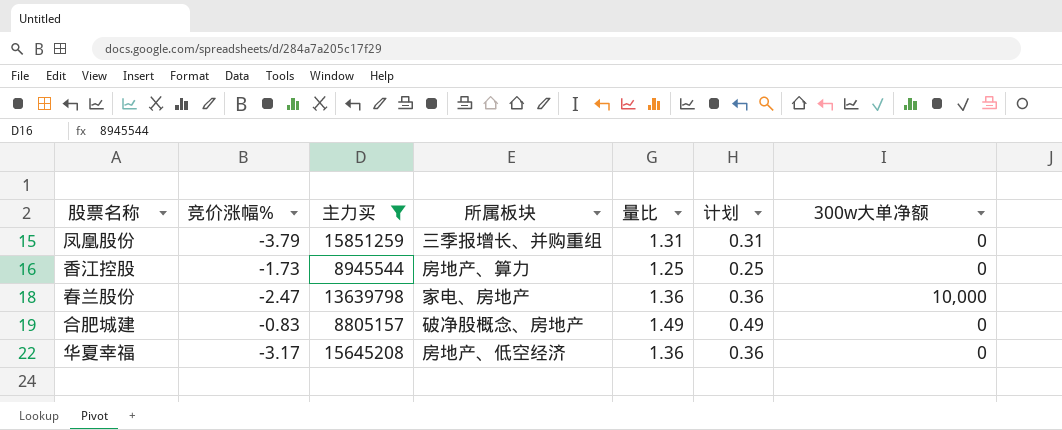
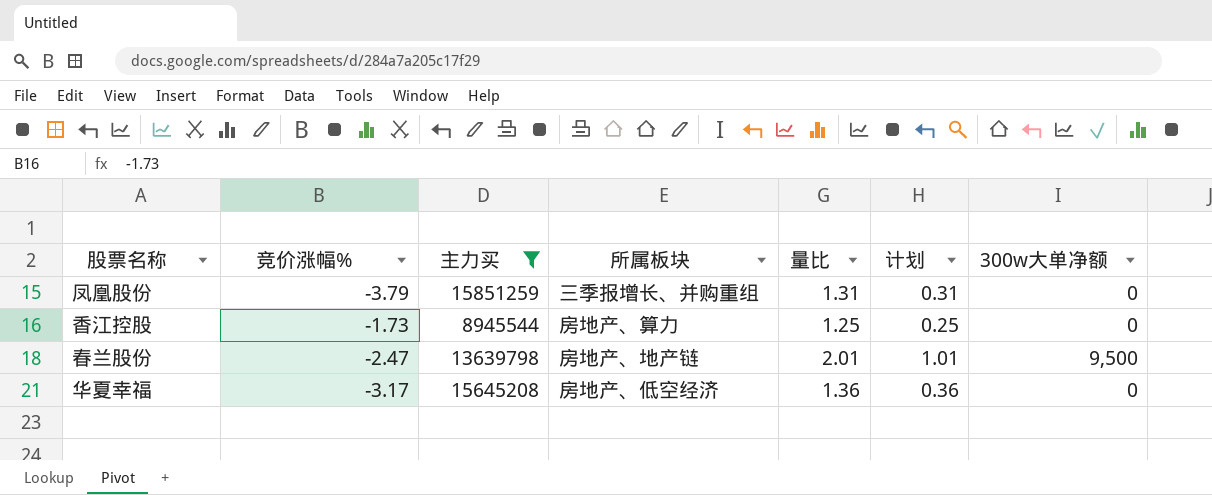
row 合肥城建: -0.83 | 8805157 | 破净股概念、房地产 | 1.49 | 0.49 | 0 -> none
春兰股份 | 所属板块: 家电、房地产 -> 房地产、地产链
春兰股份 | 量比: 1.36 -> 2.01
春兰股份 | 计划: 0.36 -> 1.01
春兰股份 | 300w大单净额: 10,000 -> 9,500

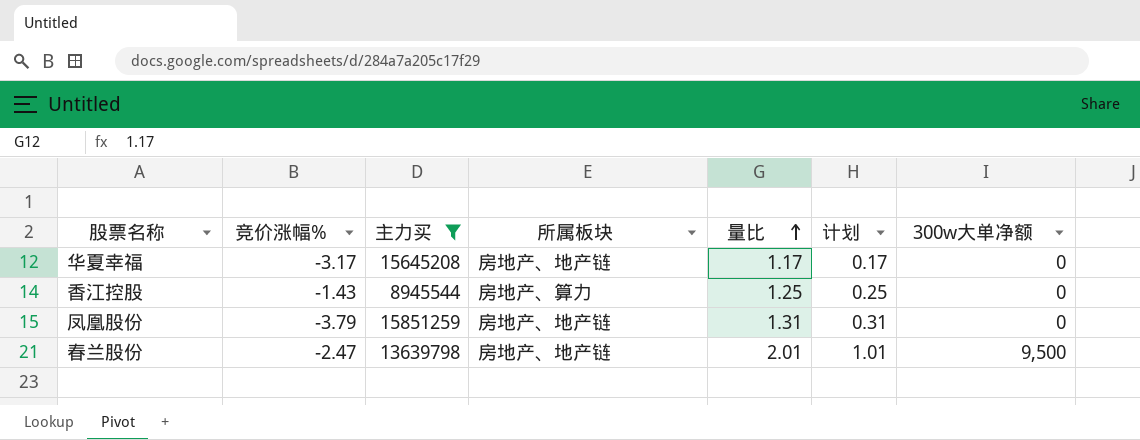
row order: none -> 量比 ascending
华夏幸福 | 所属板块: 房地产、低空经济 -> 房地产、地产链
华夏幸福 | 量比: 1.36 -> 1.17
华夏幸福 | 计划: 0.36 -> 0.17
香江控股 | 竞价涨幅%: -1.73 -> -1.43
凤凰股份 | 所属板块: 三季报增长、并购重组 -> 房地产、地产链

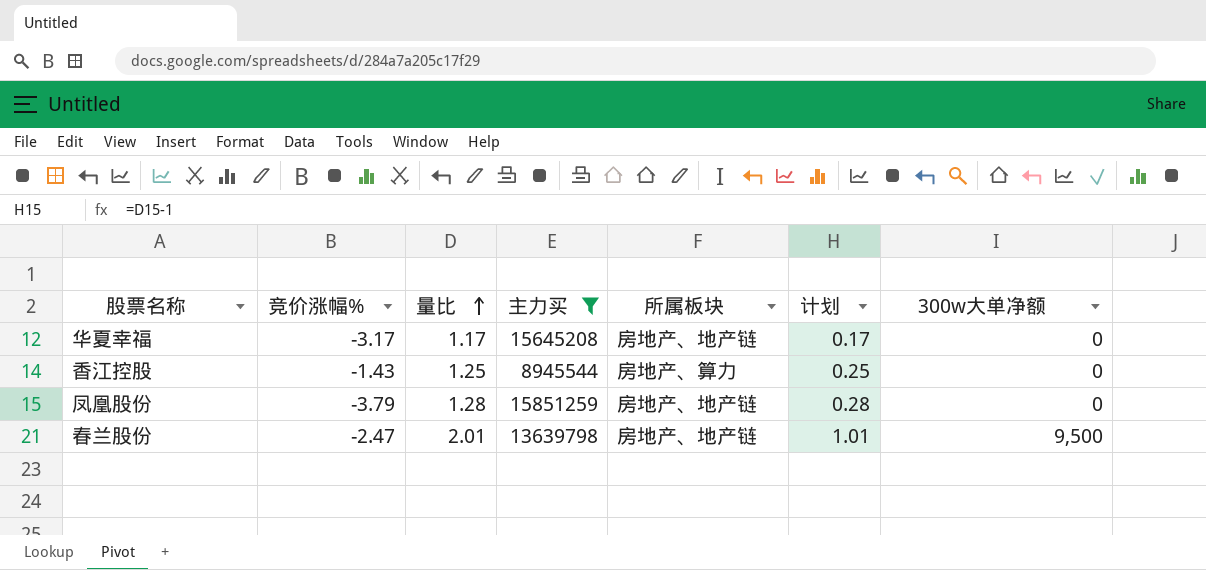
column 量比 | position: 5 -> 3
凤凰股份 | 量比: 1.31 -> 1.28
凤凰股份 | 计划: 0.31 -> 0.28

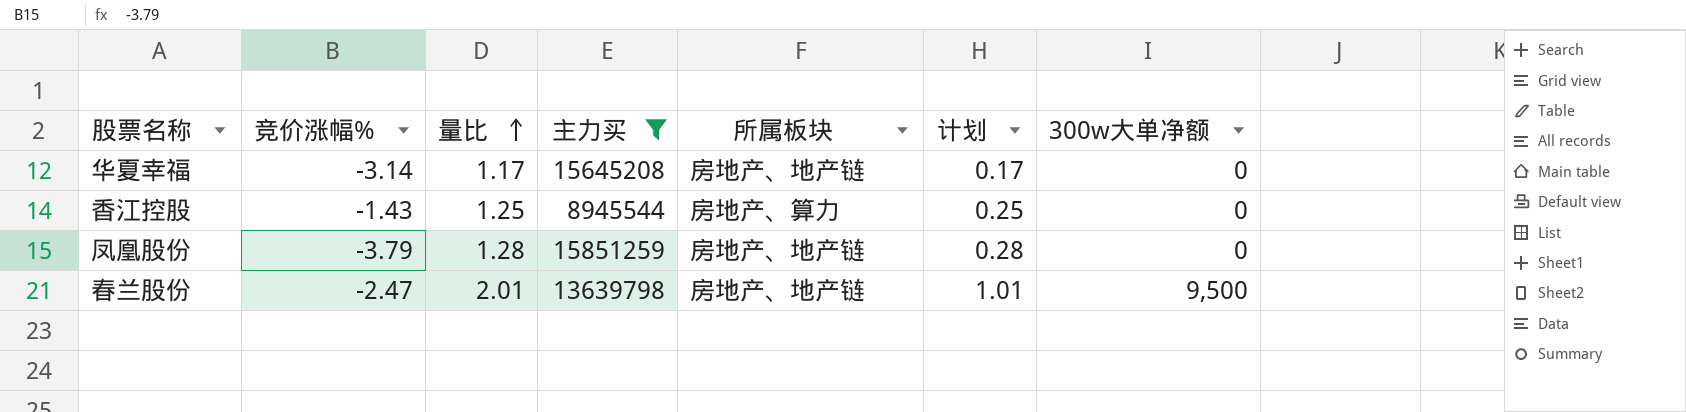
华夏幸福 | 竞价涨幅%: -3.17 -> -3.14

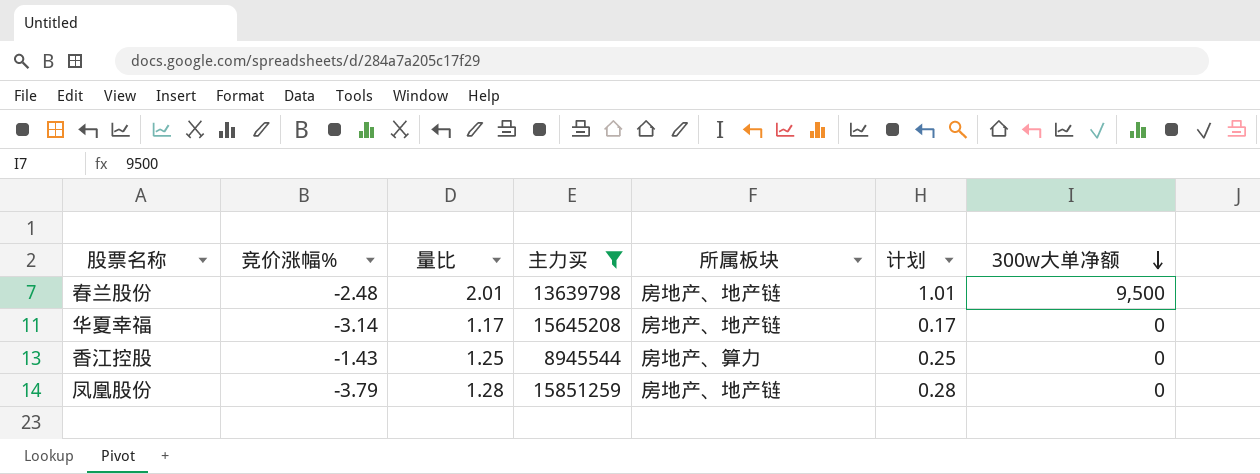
row order: 量比 ascending -> 300w大单净额 descending
春兰股份 | 竞价涨幅%: -2.47 -> -2.48

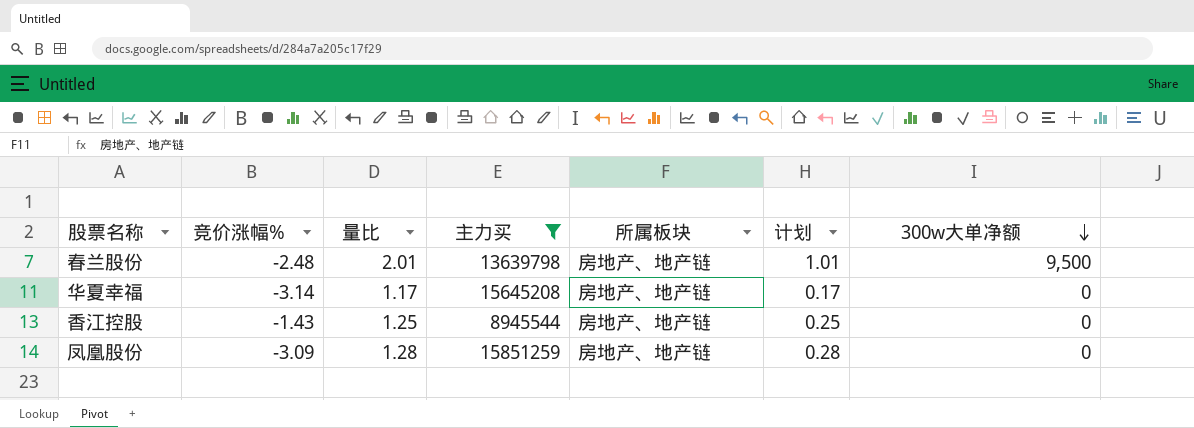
香江控股 | 所属板块: 房地产、算力 -> 房地产、地产链
凤凰股份 | 竞价涨幅%: -3.79 -> -3.09

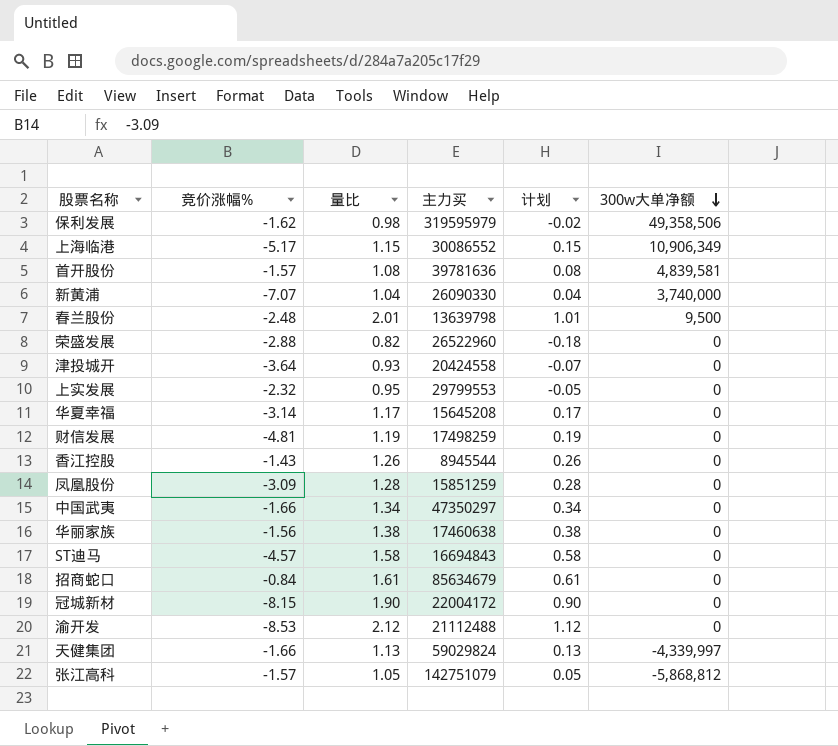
filter: 主力买 <= 15851259 -> none
column 所属板块 | position: 5 -> none
香江控股 | 量比: 1.25 -> 1.26
香江控股 | 计划: 0.25 -> 0.26

